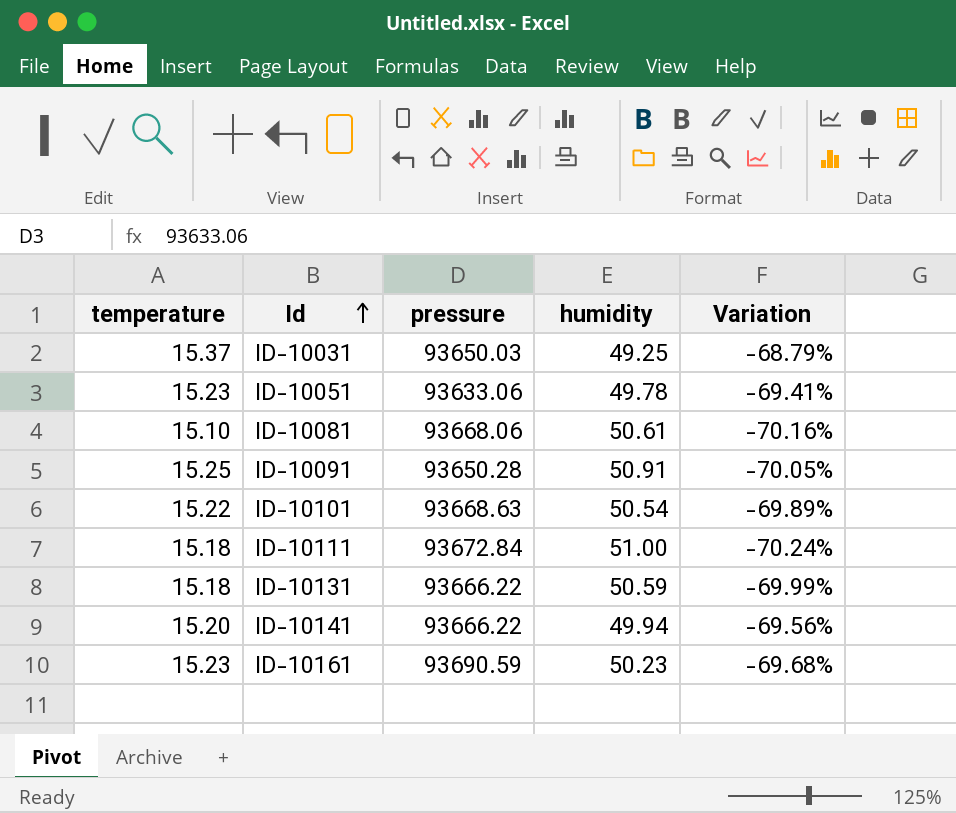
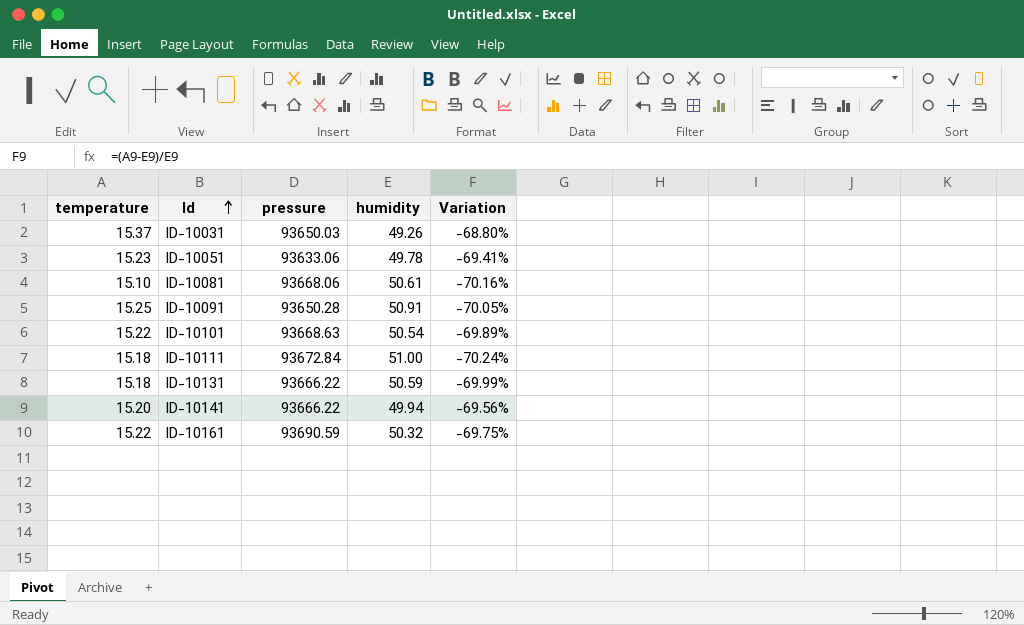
ID-10031 | humidity: 49.25 -> 49.26
ID-10031 | Variation: -68.79% -> -68.80%
ID-10161 | temperature: 15.23 -> 15.22
ID-10161 | humidity: 50.23 -> 50.32
ID-10161 | Variation: -69.68% -> -69.75%

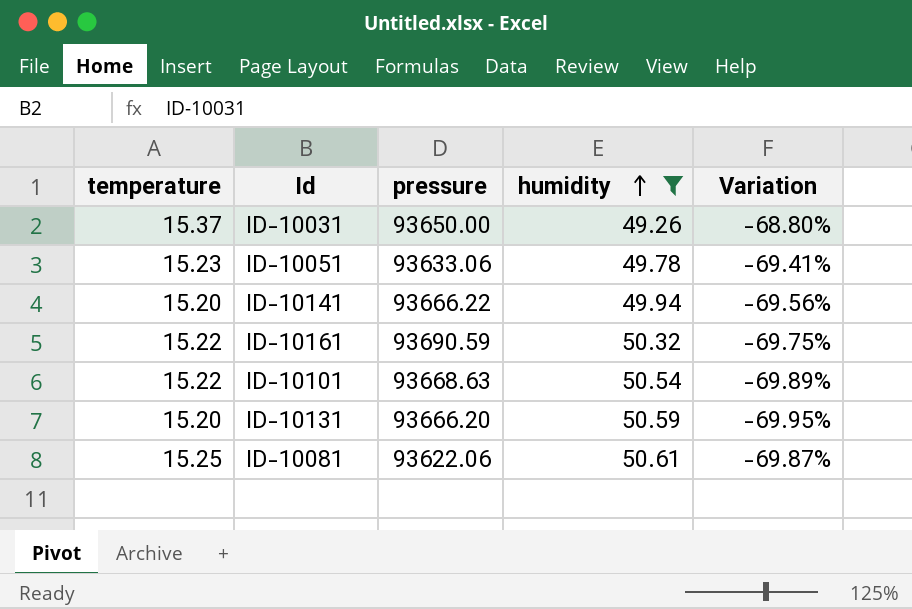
filter: none -> humidity <= 50.61
row order: Id ascending -> humidity ascending
ID-10031 | pressure: 93650.03 -> 93650.00
ID-10131 | temperature: 15.18 -> 15.20
ID-10131 | pressure: 93666.22 -> 93666.20
ID-10131 | Variation: -69.99% -> -69.95%
ID-10081 | temperature: 15.10 -> 15.25
ID-10081 | pressure: 93668.06 -> 93622.06
ID-10081 | Variation: -70.16% -> -69.87%

